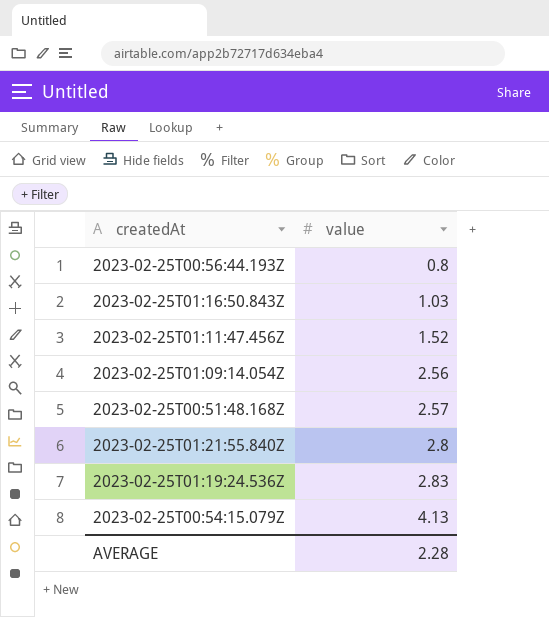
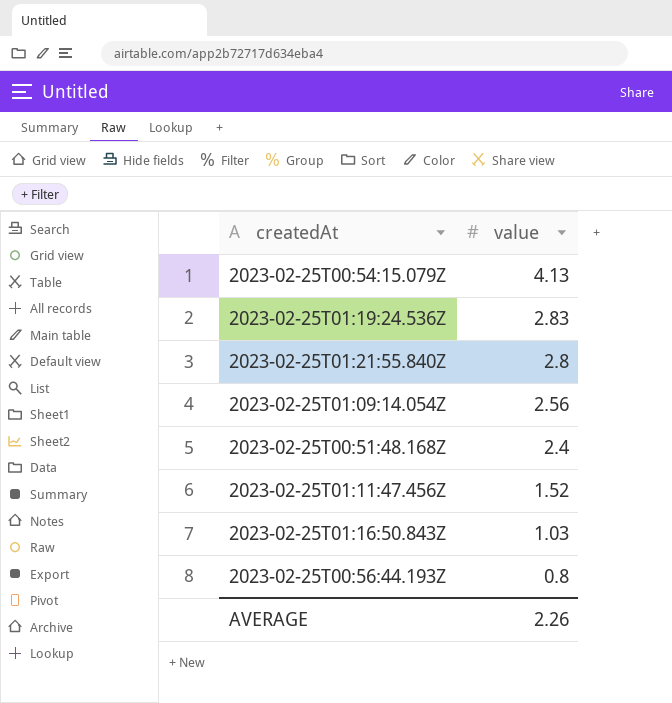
row order: value ascending -> value descending
2023-02-25T00:51:48.168Z | value: 2.57 -> 2.4
AVERAGE | value: 2.28 -> 2.26

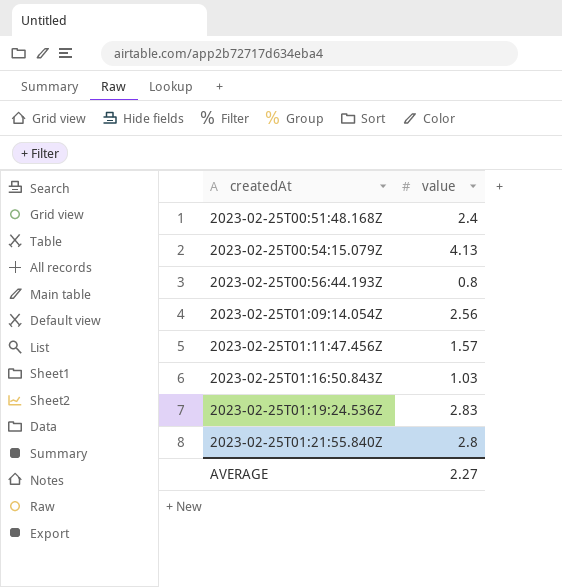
row order: value descending -> createdAt ascending
2023-02-25T01:11:47.456Z | value: 1.52 -> 1.57
AVERAGE | value: 2.26 -> 2.27

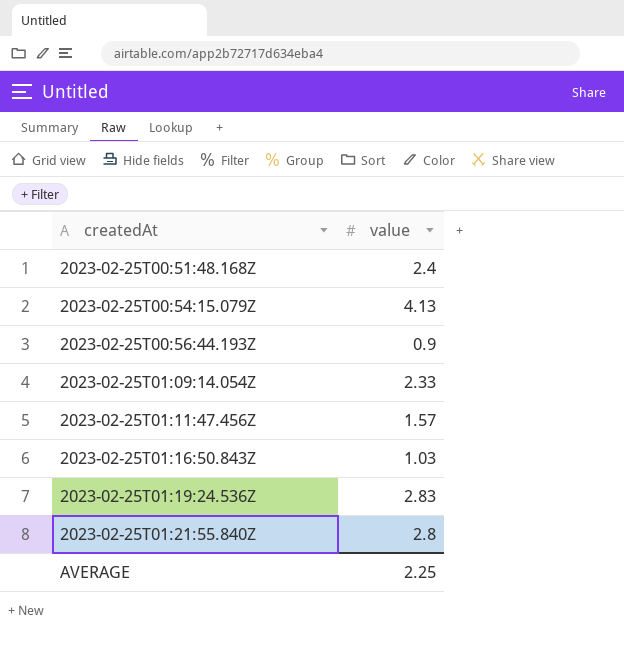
2023-02-25T00:56:44.193Z | value: 0.8 -> 0.9
2023-02-25T01:09:14.054Z | value: 2.56 -> 2.33
AVERAGE | value: 2.27 -> 2.25

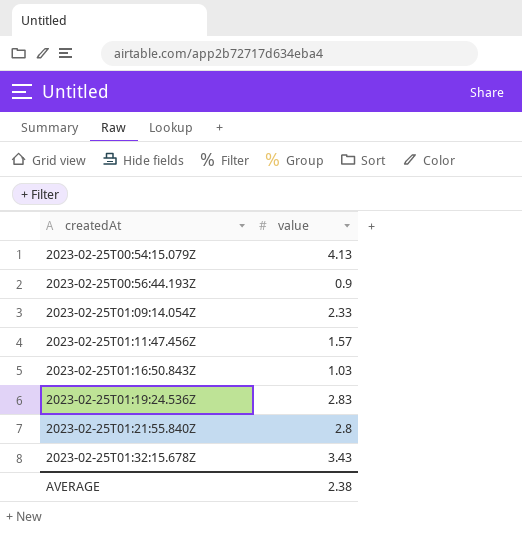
row 2023-02-25T00:51:48.168Z: 2.4 -> none
row 2023-02-25T01:32:15.678Z: none -> 3.43
AVERAGE | value: 2.25 -> 2.38

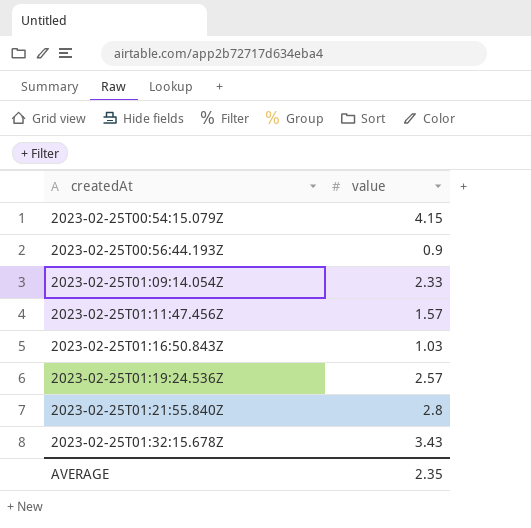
2023-02-25T00:54:15.079Z | value: 4.13 -> 4.15
2023-02-25T01:19:24.536Z | value: 2.83 -> 2.57
AVERAGE | value: 2.38 -> 2.35

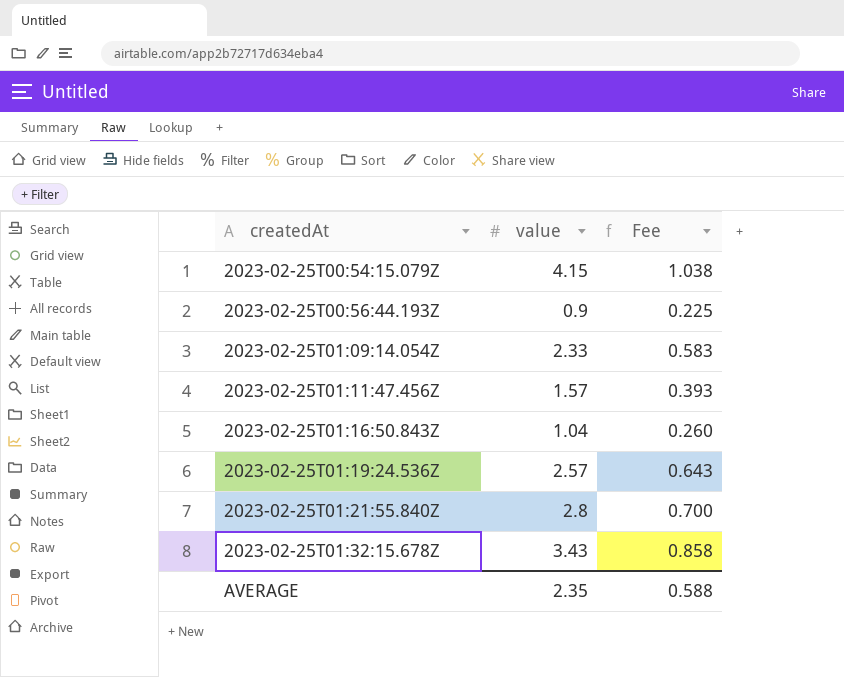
column Fee | formula: none -> [value] * 0.25
2023-02-25T01:16:50.843Z | value: 1.03 -> 1.04

